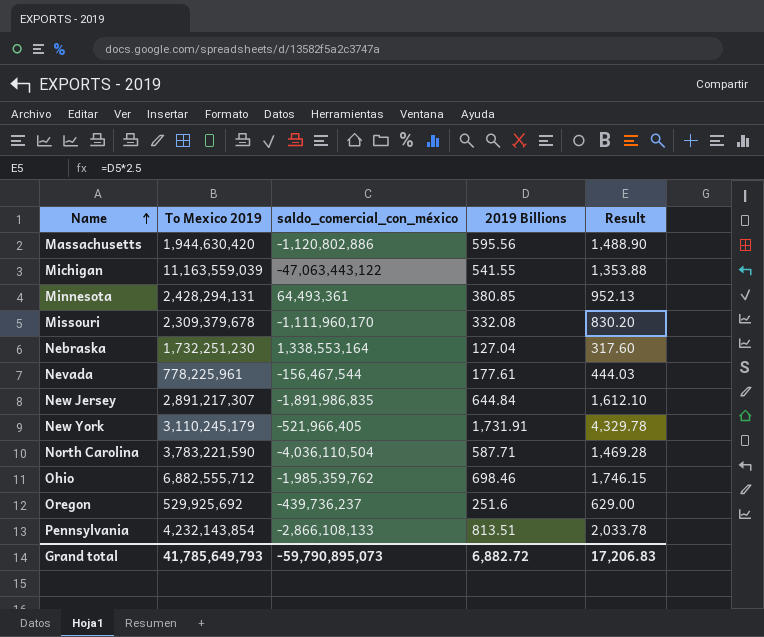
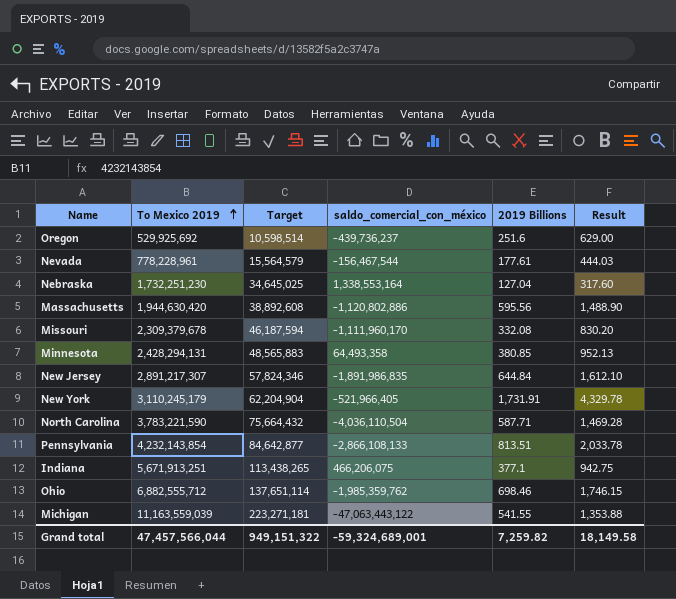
row order: Name ascending -> To Mexico 2019 ascending
column Target | formula: none -> [To Mexico 2019] * 0.02
Nevada | To Mexico 2019: 778,225,961 -> 778,228,961
Minnesota | saldo_comercial_con_méxico: 64,493,361 -> 64,493,358
row Indiana: none -> 5,671,913,251 | 113,438,265 | 466,206,075 | 377.1 | 942.75
Grand total | To Mexico 2019: 41,785,649,793 -> 47,457,566,044
Grand total | saldo_comercial_con_méxico: -59,790,895,073 -> -59,324,689,001
Grand total | 2019 Billions: 6,882.72 -> 7,259.82
Grand total | Result: 17,206.83 -> 18,149.58

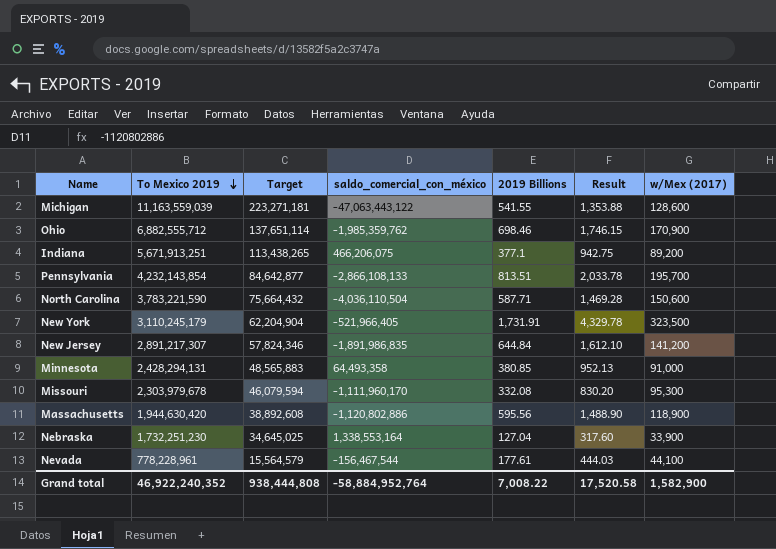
row order: To Mexico 2019 ascending -> To Mexico 2019 descending
column w/Mex (2017) | position: none -> 7
row Oregon: 529,925,692 | 10,598,514 | -439,736,237 | 251.6 | 629.00 -> none
Missouri | To Mexico 2019: 2,309,379,678 -> 2,303,979,678
Missouri | Target: 46,187,594 -> 46,079,594
Grand total | To Mexico 2019: 47,457,566,044 -> 46,922,240,352
Grand total | Target: 949,151,322 -> 938,444,808
Grand total | saldo_comercial_con_méxico: -59,324,689,001 -> -58,884,952,764
Grand total | 2019 Billions: 7,259.82 -> 7,008.22
Grand total | Result: 18,149.58 -> 17,520.58

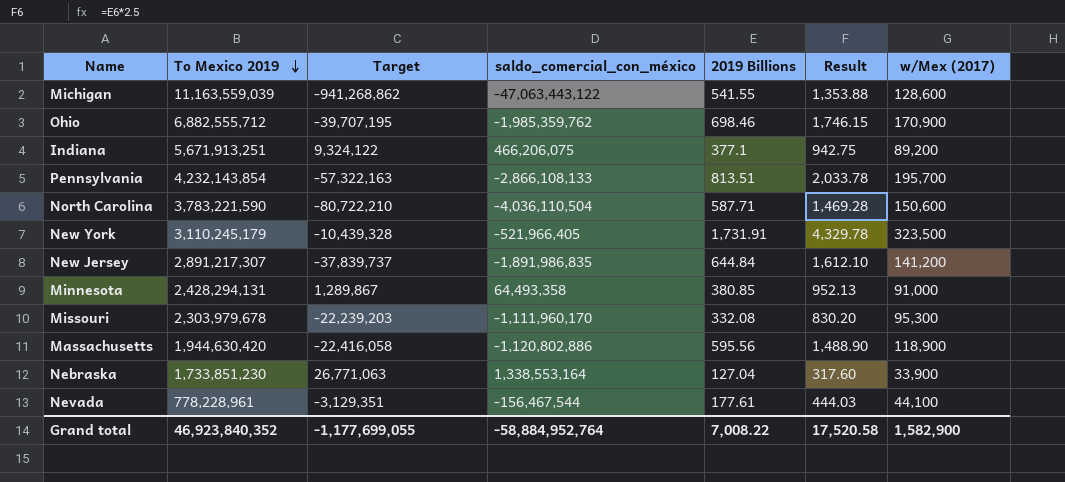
column Target | formula: [To Mexico 2019] * 0.02 -> [saldo_comercial_con_méxico] * 0.02
Nebraska | To Mexico 2019: 1,732,251,230 -> 1,733,851,230
Grand total | To Mexico 2019: 46,922,240,352 -> 46,923,840,352
Grand total | Target: 938,444,808 -> -1,177,699,055

